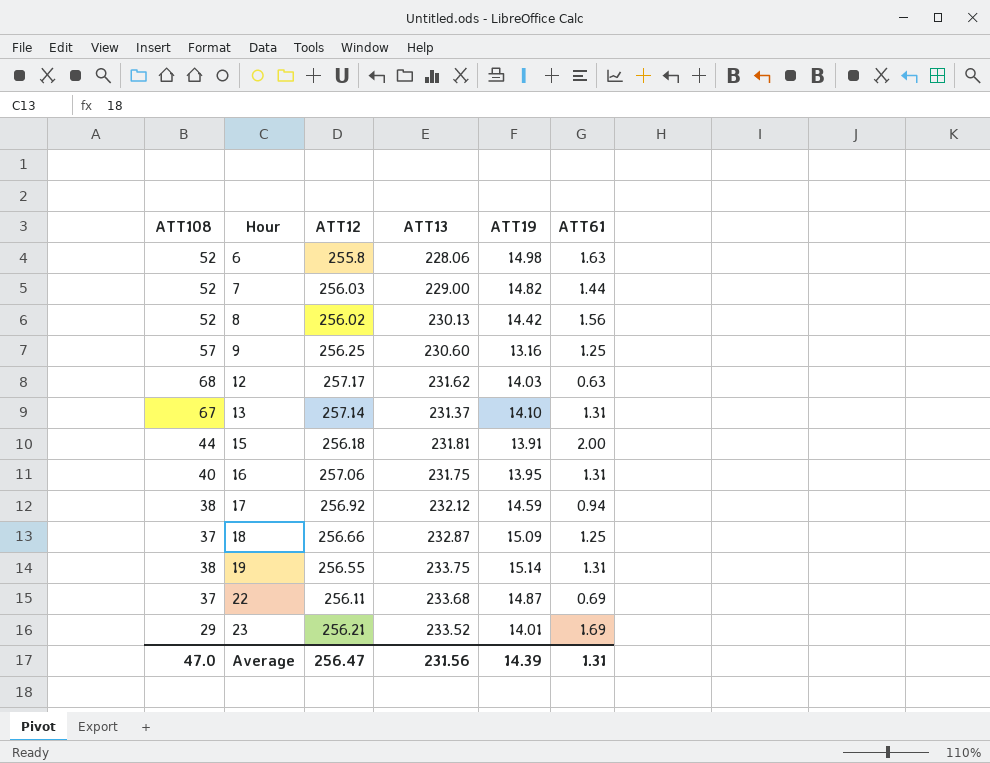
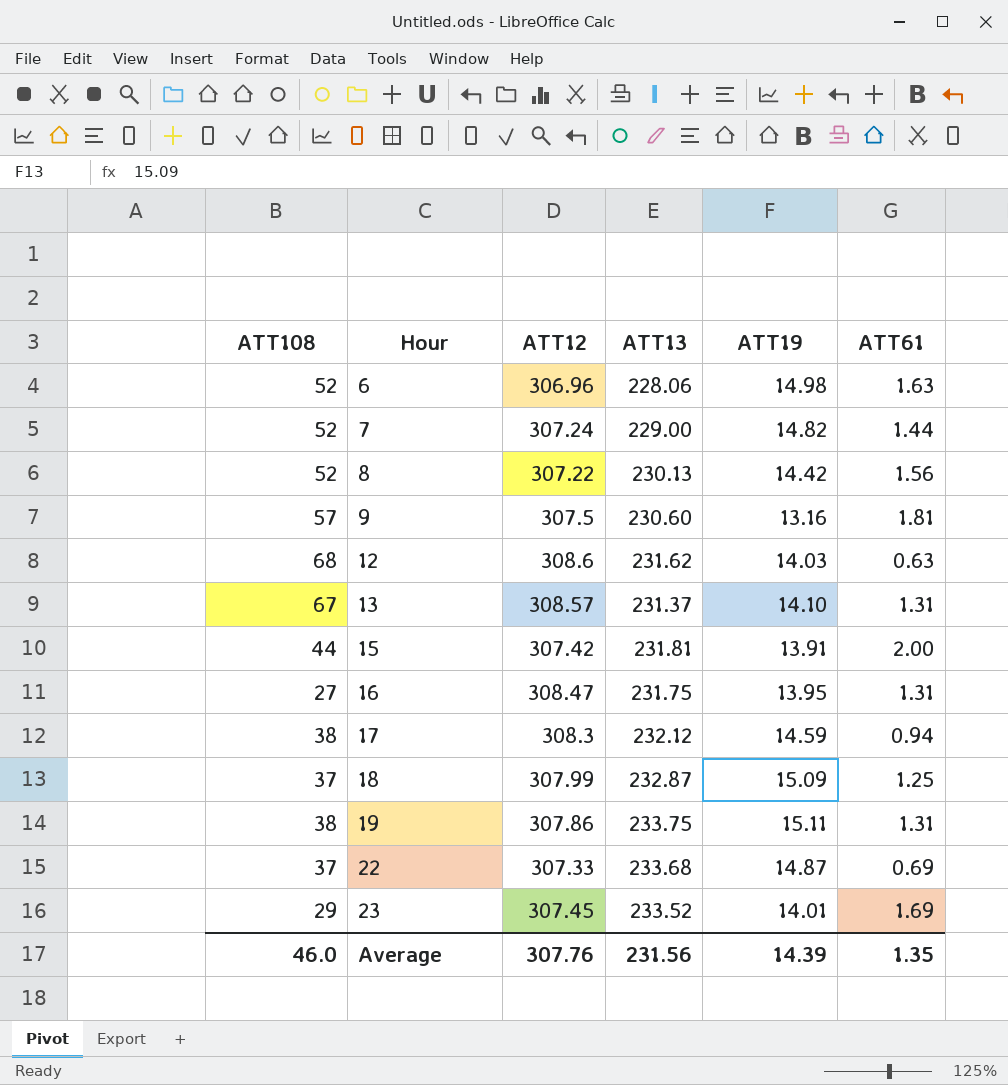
6 | ATT12: 255.8 -> 306.96
7 | ATT12: 256.03 -> 307.24
8 | ATT12: 256.02 -> 307.22
9 | ATT12: 256.25 -> 307.5
9 | ATT61: 1.25 -> 1.81
12 | ATT12: 257.17 -> 308.6
13 | ATT12: 257.14 -> 308.57
15 | ATT12: 256.18 -> 307.42
16 | ATT108: 40 -> 27
16 | ATT12: 257.06 -> 308.47
17 | ATT12: 256.92 -> 308.3
18 | ATT12: 256.66 -> 307.99
19 | ATT12: 256.55 -> 307.86
19 | ATT19: 15.14 -> 15.11
22 | ATT12: 256.11 -> 307.33
23 | ATT12: 256.21 -> 307.45
Average | ATT108: 47.0 -> 46.0
Average | ATT12: 256.47 -> 307.76
Average | ATT61: 1.31 -> 1.35

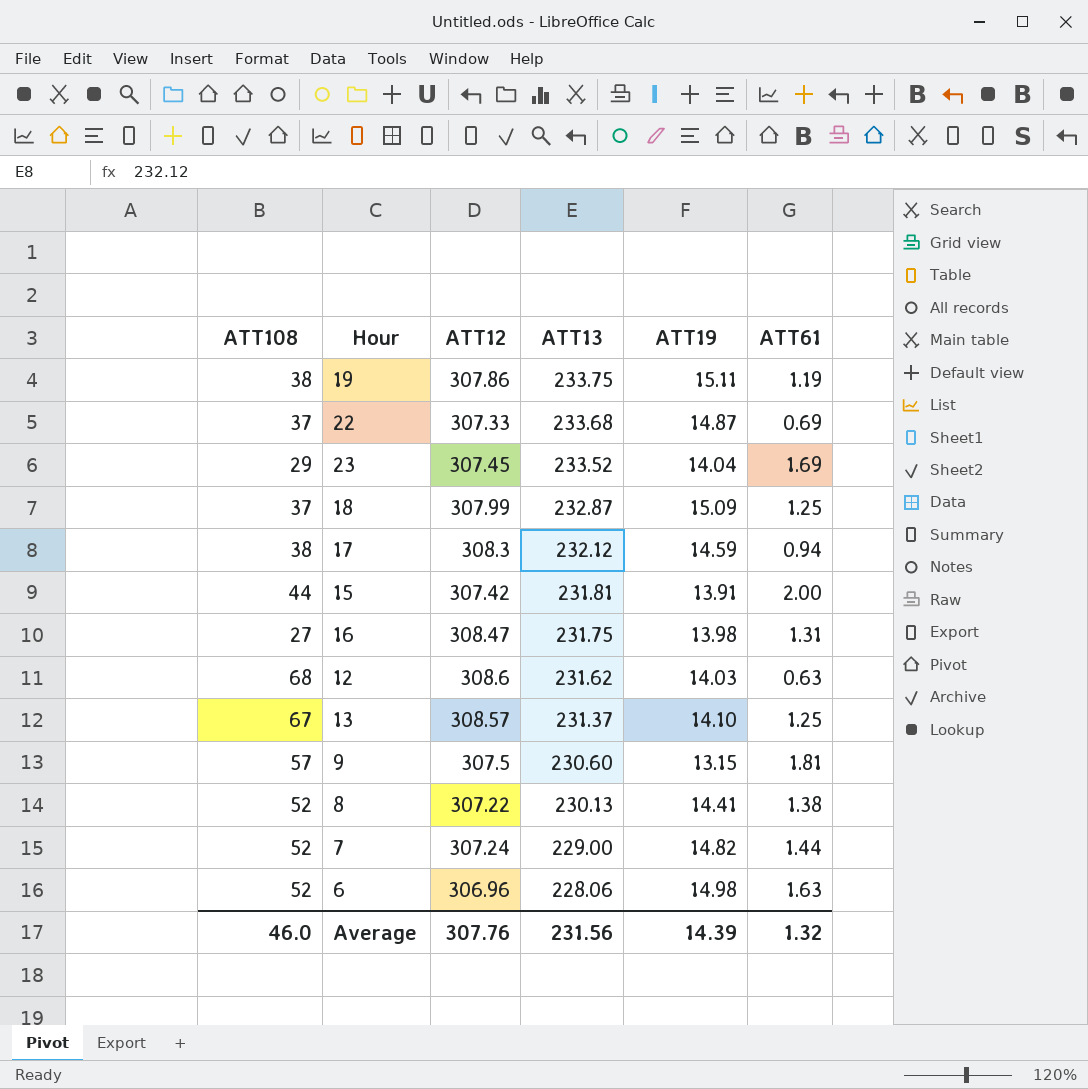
row order: Hour ascending -> ATT13 descending
19 | ATT61: 1.31 -> 1.19
23 | ATT19: 14.01 -> 14.04
16 | ATT19: 13.95 -> 13.98
13 | ATT61: 1.31 -> 1.25
9 | ATT19: 13.16 -> 13.15
8 | ATT19: 14.42 -> 14.41
8 | ATT61: 1.56 -> 1.38
Average | ATT61: 1.35 -> 1.32

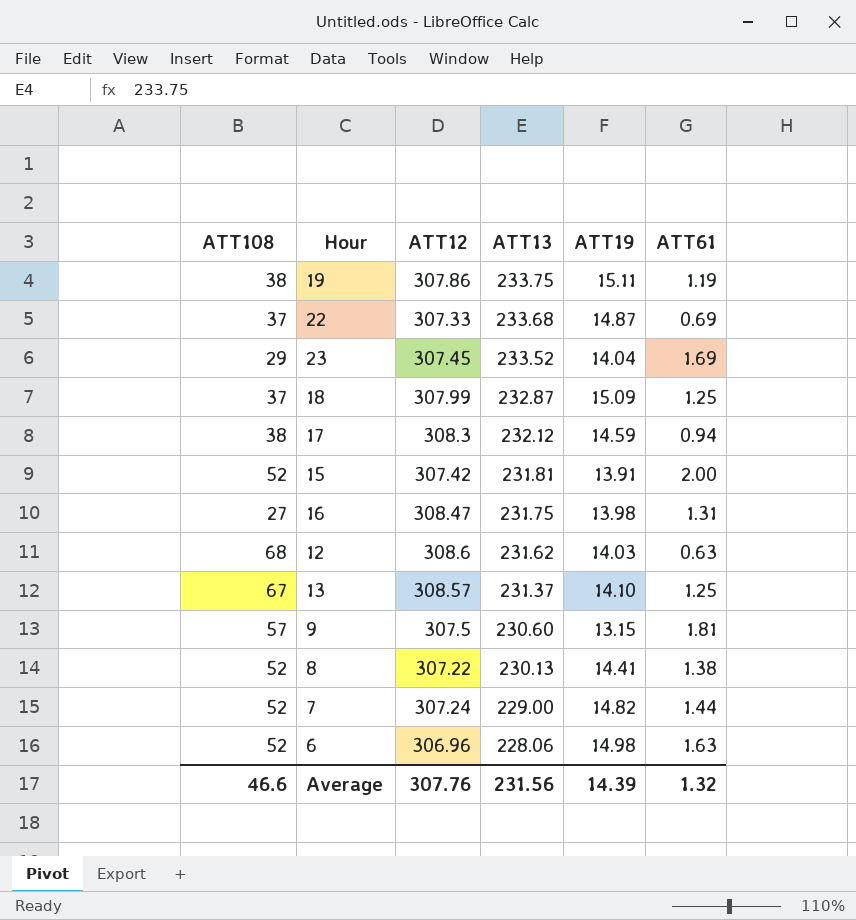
15 | ATT108: 44 -> 52
Average | ATT108: 46.0 -> 46.6

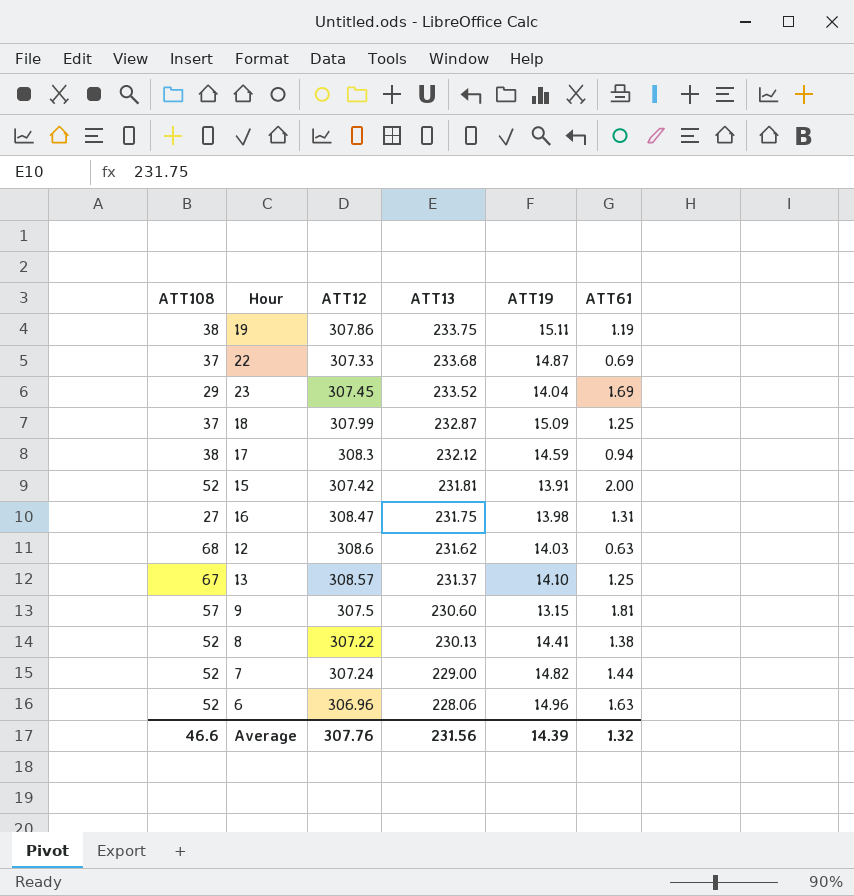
6 | ATT19: 14.98 -> 14.96

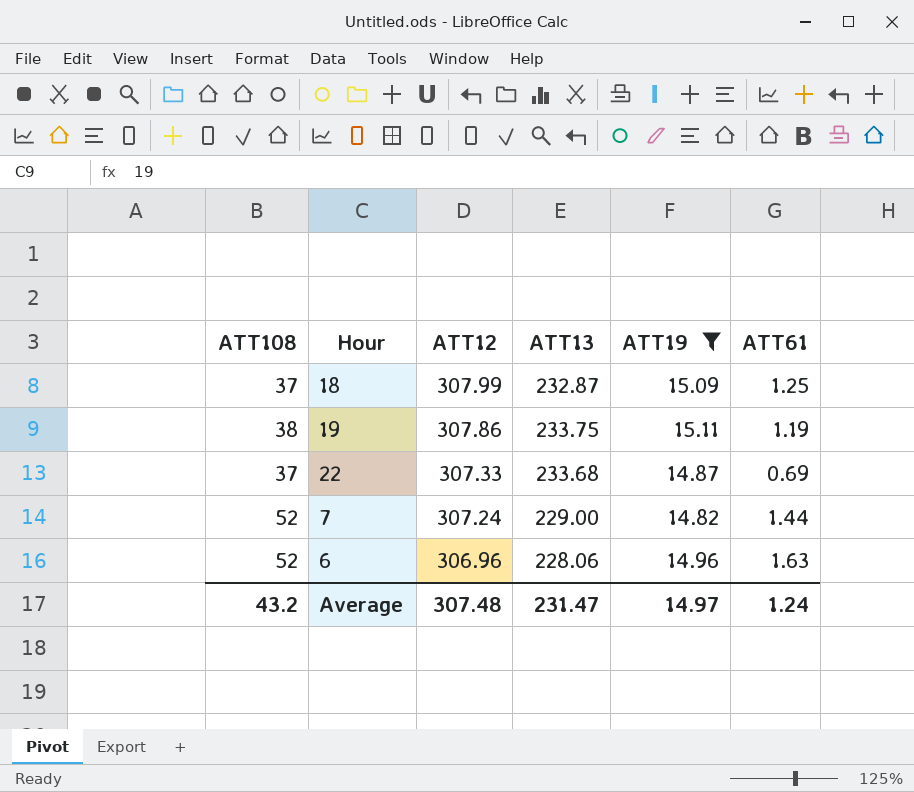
filter: none -> ATT19 >= 14.82
row order: ATT13 descending -> ATT12 descending
Average | ATT108: 46.6 -> 43.2
Average | ATT12: 307.76 -> 307.48
Average | ATT13: 231.56 -> 231.47
Average | ATT19: 14.39 -> 14.97
Average | ATT61: 1.32 -> 1.24

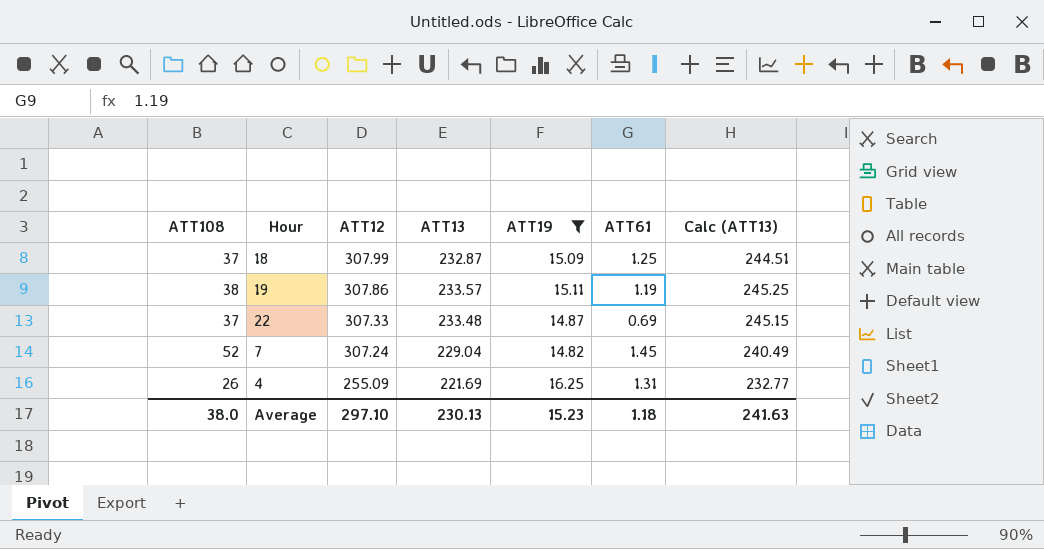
column Calc (ATT13) | formula: none -> [ATT13] * 1.05
row 6: 52 | 306.96 | 228.06 | 14.96 | 1.63 -> none
19 | ATT13: 233.75 -> 233.57
22 | ATT13: 233.68 -> 233.48
7 | ATT13: 229.00 -> 229.04
7 | ATT61: 1.44 -> 1.45
row 4: none -> 26 | 255.09 | 221.69 | 16.25 | 1.31 | 232.77
Average | ATT108: 43.2 -> 38.0
Average | ATT12: 307.48 -> 297.10
Average | ATT13: 231.47 -> 230.13
Average | ATT19: 14.97 -> 15.23
Average | ATT61: 1.24 -> 1.18

